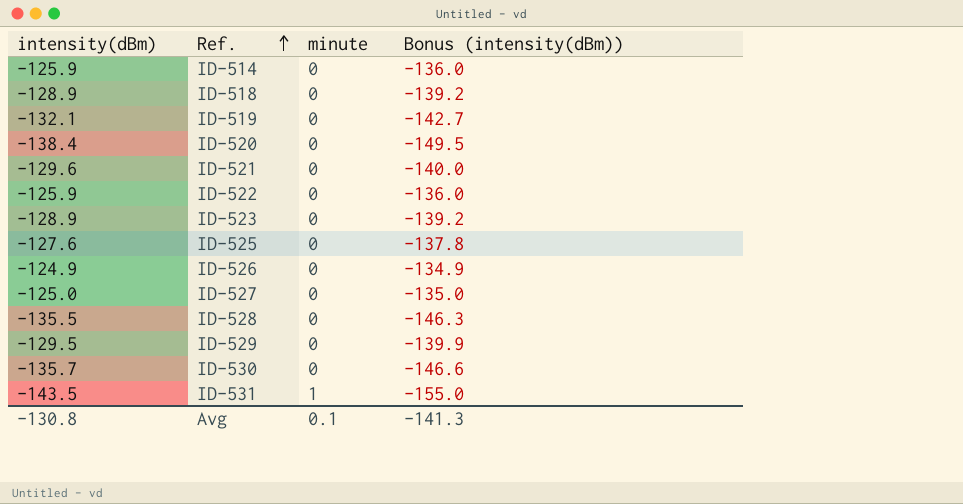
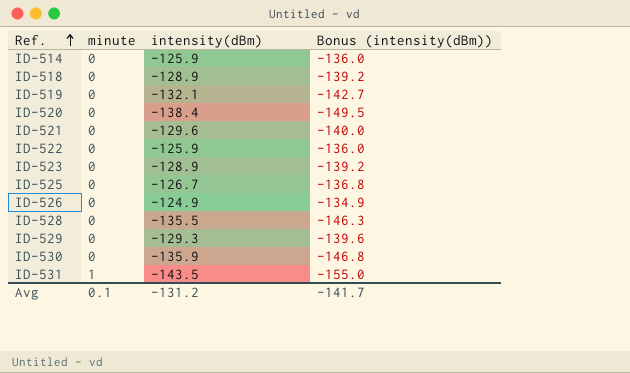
column intensity(dBm) | position: 1 -> 3
row ID-527: -125.0 | 0 | -135.0 -> none
ID-525 | intensity(dBm): -127.6 -> -126.7
ID-525 | Bonus (intensity(dBm)): -137.8 -> -136.8
ID-529 | intensity(dBm): -129.5 -> -129.3
ID-529 | Bonus (intensity(dBm)): -139.9 -> -139.6
ID-530 | intensity(dBm): -135.7 -> -135.9
ID-530 | Bonus (intensity(dBm)): -146.6 -> -146.8
Avg | intensity(dBm): -130.8 -> -131.2
Avg | Bonus (intensity(dBm)): -141.3 -> -141.7

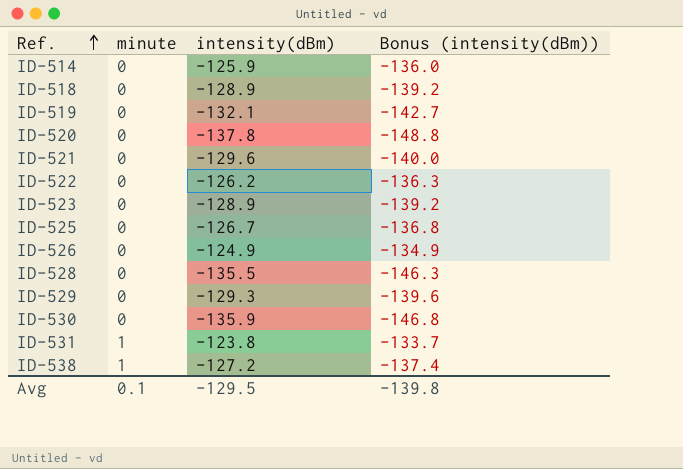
ID-520 | intensity(dBm): -138.4 -> -137.8
ID-520 | Bonus (intensity(dBm)): -149.5 -> -148.8
ID-522 | intensity(dBm): -125.9 -> -126.2
ID-522 | Bonus (intensity(dBm)): -136.0 -> -136.3
ID-531 | intensity(dBm): -143.5 -> -123.8
ID-531 | Bonus (intensity(dBm)): -155.0 -> -133.7
row ID-538: none -> 1 | -127.2 | -137.4
Avg | intensity(dBm): -131.2 -> -129.5
Avg | Bonus (intensity(dBm)): -141.7 -> -139.8

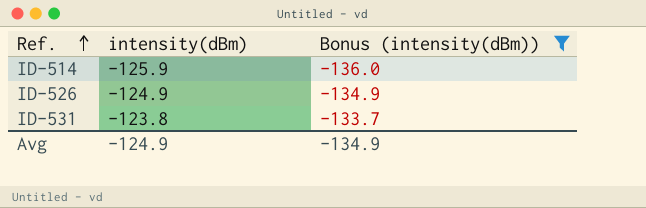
filter: none -> Bonus (intensity(dBm)) >= -136.0
column minute | position: 2 -> none
Avg | intensity(dBm): -129.5 -> -124.9
Avg | Bonus (intensity(dBm)): -139.8 -> -134.9

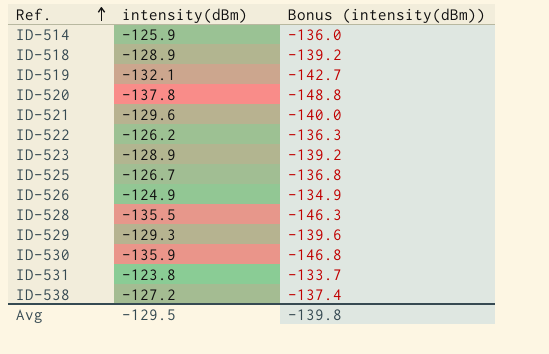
filter: Bonus (intensity(dBm)) >= -136.0 -> none
Avg | intensity(dBm): -124.9 -> -129.5
Avg | Bonus (intensity(dBm)): -134.9 -> -139.8

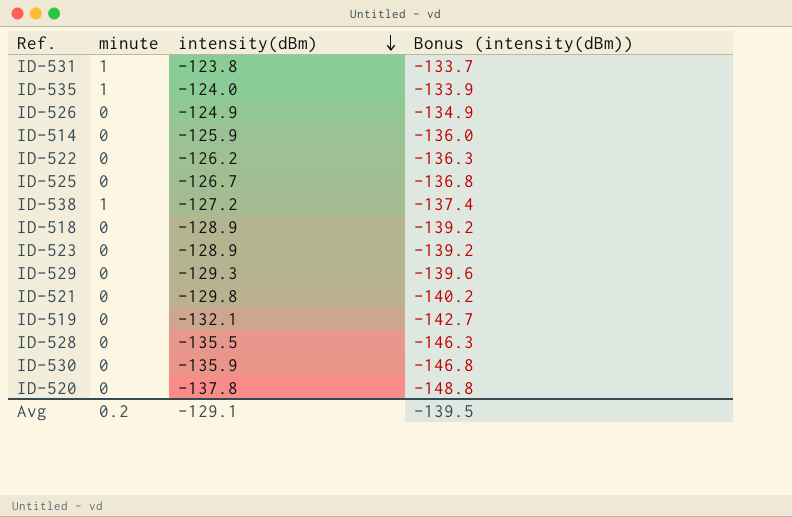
row order: Ref. ascending -> intensity(dBm) descending
column minute | position: none -> 2
row ID-535: none -> 1 | -124.0 | -133.9
ID-521 | intensity(dBm): -129.6 -> -129.8
ID-521 | Bonus (intensity(dBm)): -140.0 -> -140.2
Avg | intensity(dBm): -129.5 -> -129.1
Avg | Bonus (intensity(dBm)): -139.8 -> -139.5

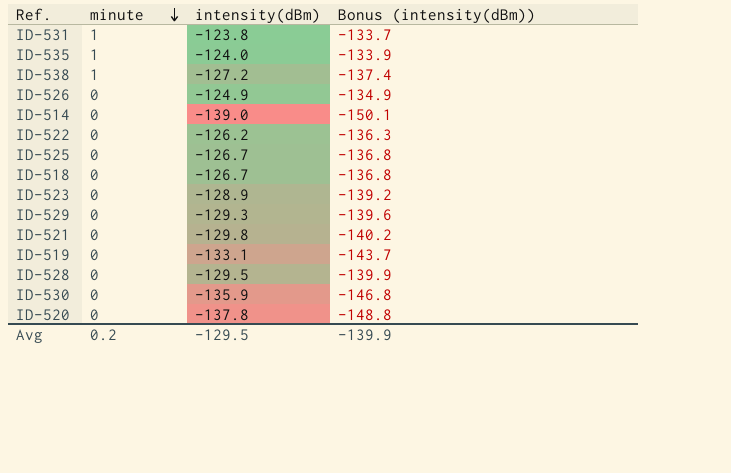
row order: intensity(dBm) descending -> minute descending
ID-514 | intensity(dBm): -125.9 -> -139.0
ID-514 | Bonus (intensity(dBm)): -136.0 -> -150.1
ID-518 | intensity(dBm): -128.9 -> -126.7
ID-518 | Bonus (intensity(dBm)): -139.2 -> -136.8
ID-519 | intensity(dBm): -132.1 -> -133.1
ID-519 | Bonus (intensity(dBm)): -142.7 -> -143.7
ID-528 | intensity(dBm): -135.5 -> -129.5
ID-528 | Bonus (intensity(dBm)): -146.3 -> -139.9
Avg | intensity(dBm): -129.1 -> -129.5
Avg | Bonus (intensity(dBm)): -139.5 -> -139.9

